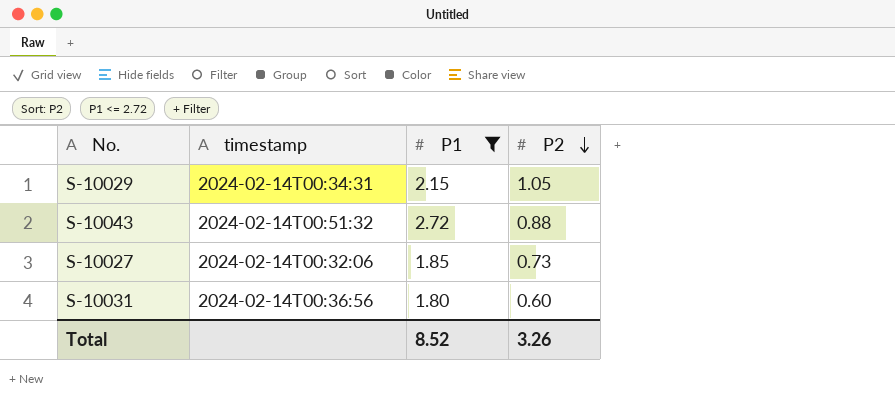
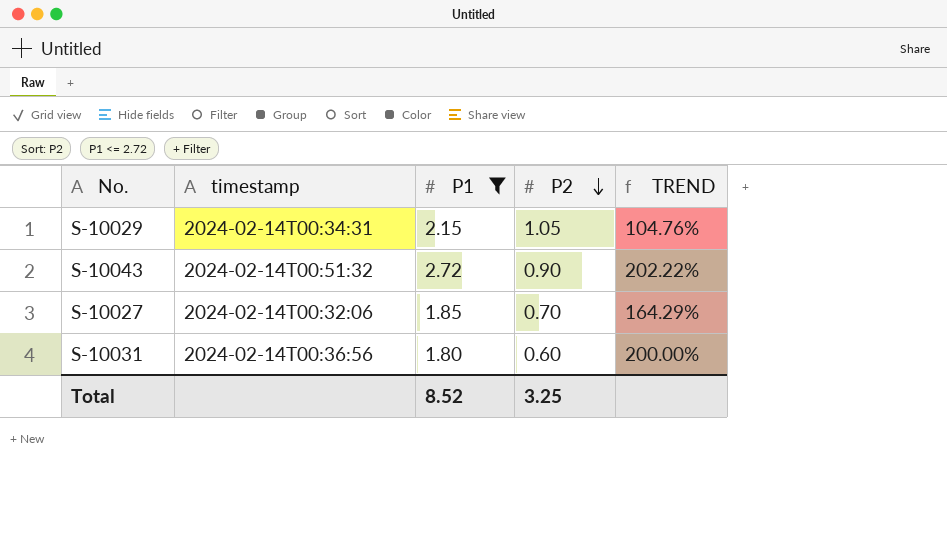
column TREND | formula: none -> ([P1] - [P2]) / [P2]
S-10043 | P2: 0.88 -> 0.90
S-10027 | P2: 0.73 -> 0.70
Total | P2: 3.26 -> 3.25

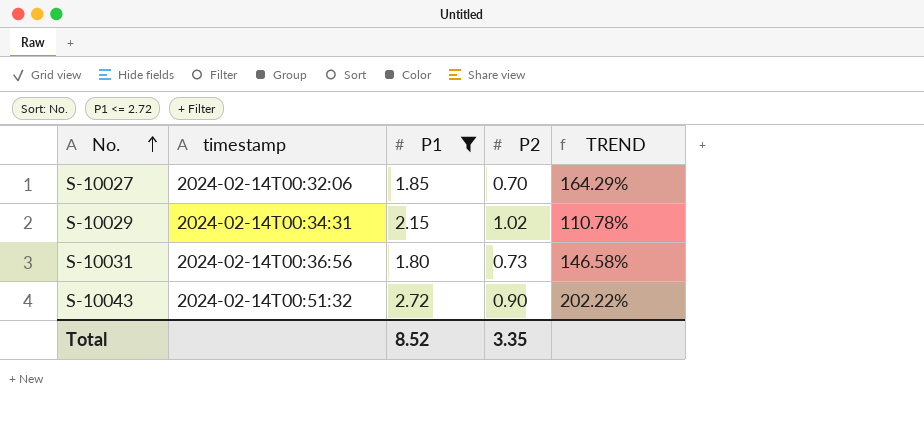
row order: P2 descending -> No. ascending
S-10029 | P2: 1.05 -> 1.02
S-10029 | TREND: 104.76% -> 110.78%
S-10031 | P2: 0.60 -> 0.73
S-10031 | TREND: 200.00% -> 146.58%
Total | P2: 3.25 -> 3.35

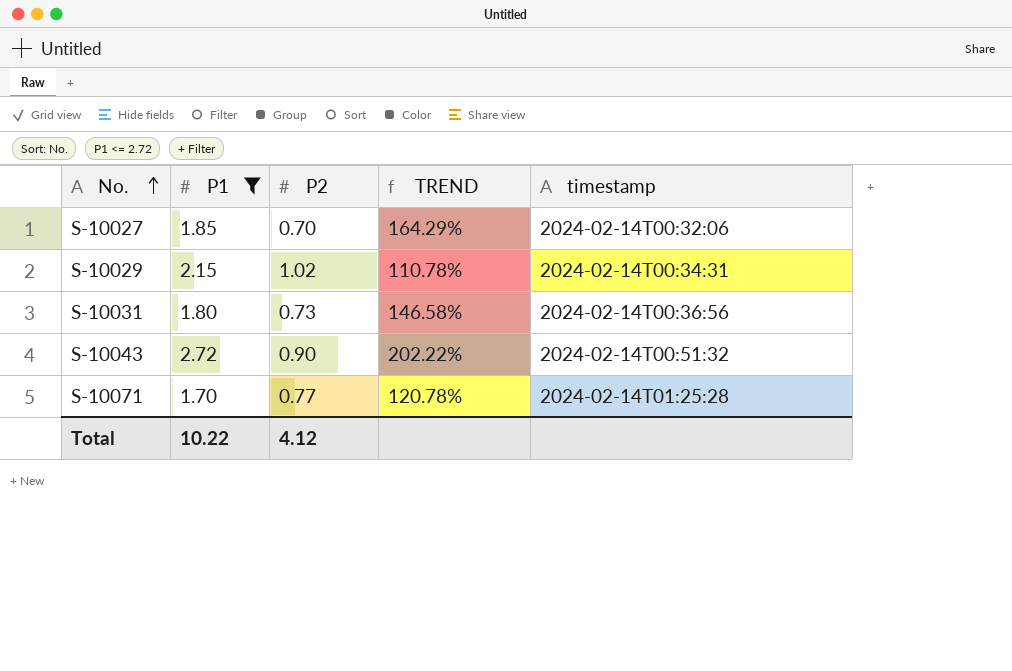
column timestamp | position: 2 -> 5
row S-10071: none -> 1.70 | 0.77 | 120.78% | 2024-02-14T01:25:28
Total | P1: 8.52 -> 10.22
Total | P2: 3.35 -> 4.12

